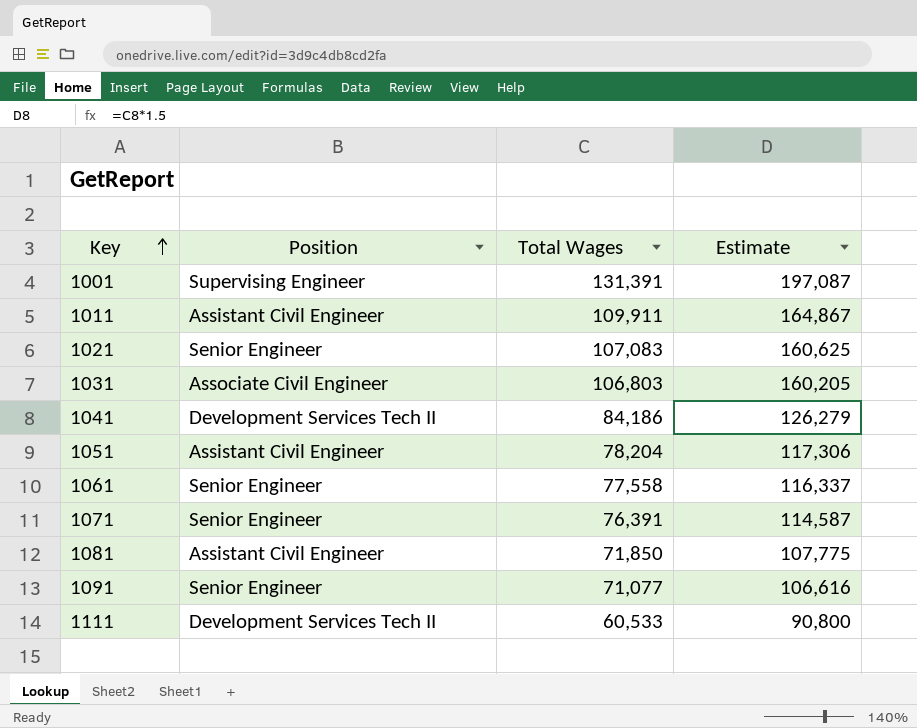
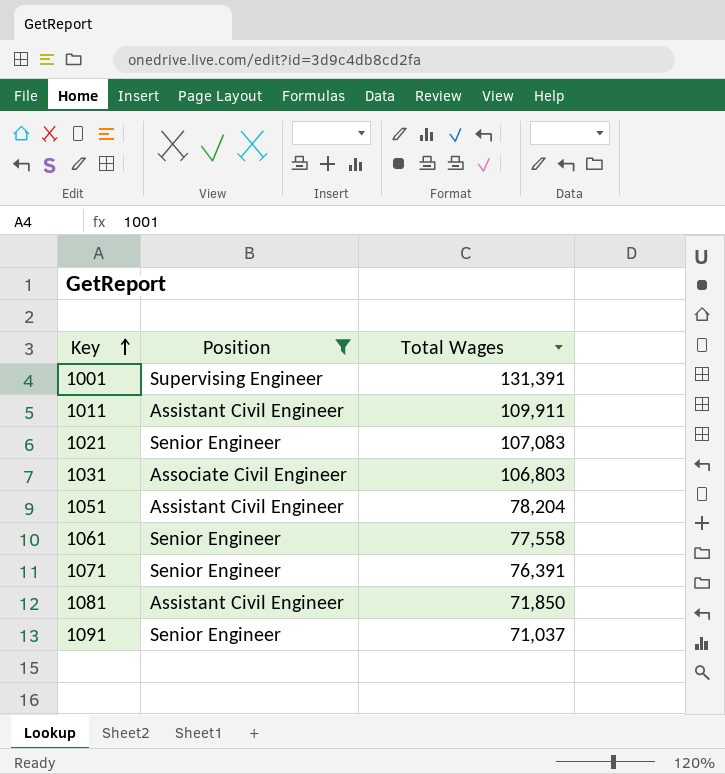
filter: none -> Position != Development Services Tech II
column Estimate | formula: [Total Wages] * 1.5 -> none
1091 | Total Wages: 71,077 -> 71,037

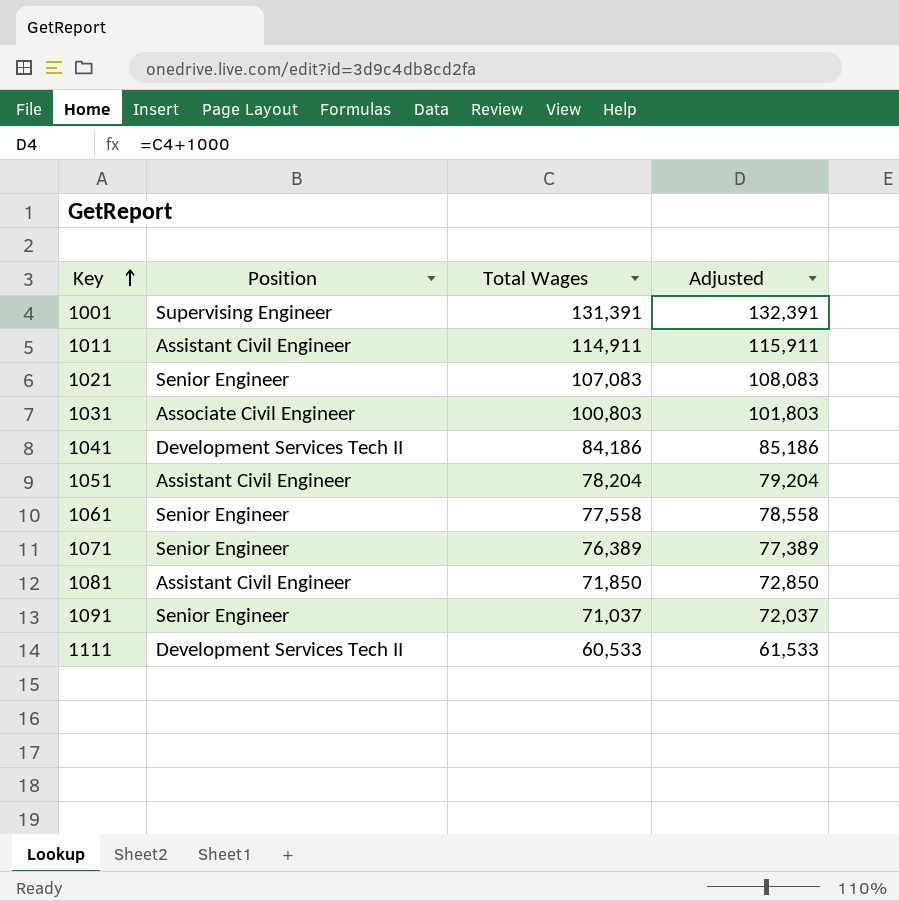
filter: Position != Development Services Tech II -> none
column Adjusted | formula: none -> [Total Wages] + 1000
1011 | Total Wages: 109,911 -> 114,911
1031 | Total Wages: 106,803 -> 100,803
1071 | Total Wages: 76,391 -> 76,389

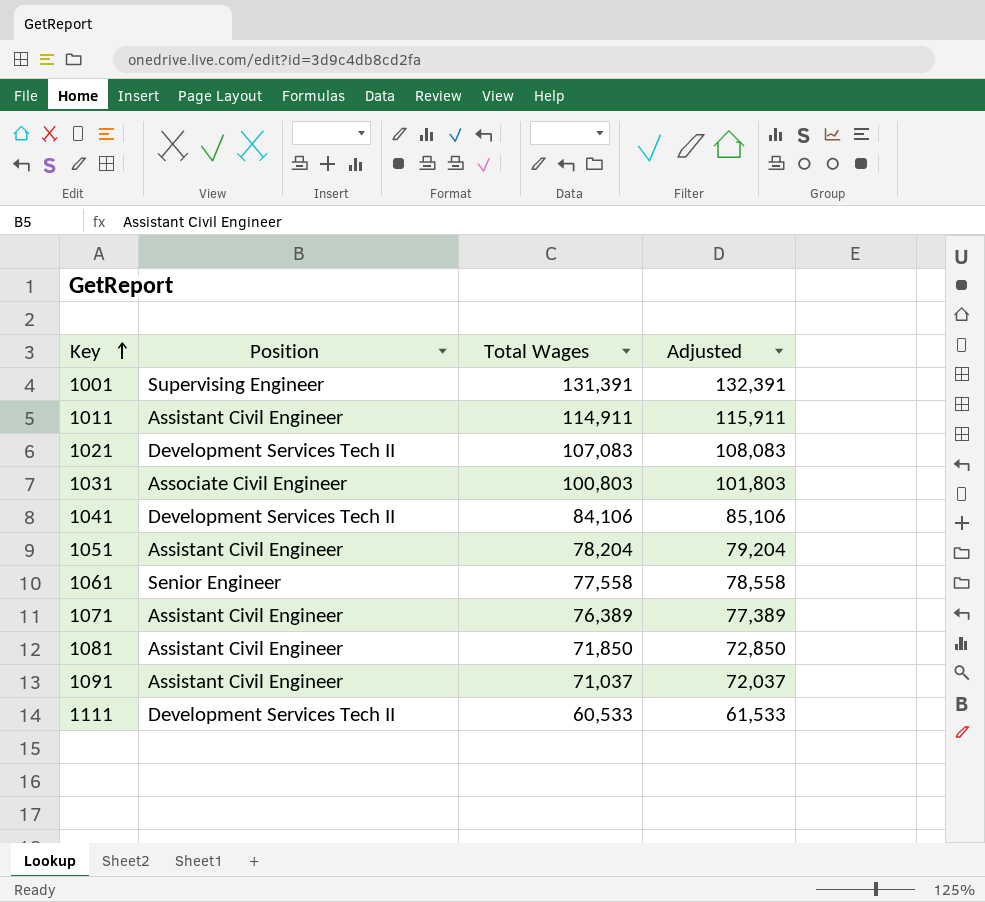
1021 | Position: Senior Engineer -> Development Services Tech II
1041 | Total Wages: 84,186 -> 84,106
1041 | Adjusted: 85,186 -> 85,106
1071 | Position: Senior Engineer -> Assistant Civil Engineer
1091 | Position: Senior Engineer -> Assistant Civil Engineer

